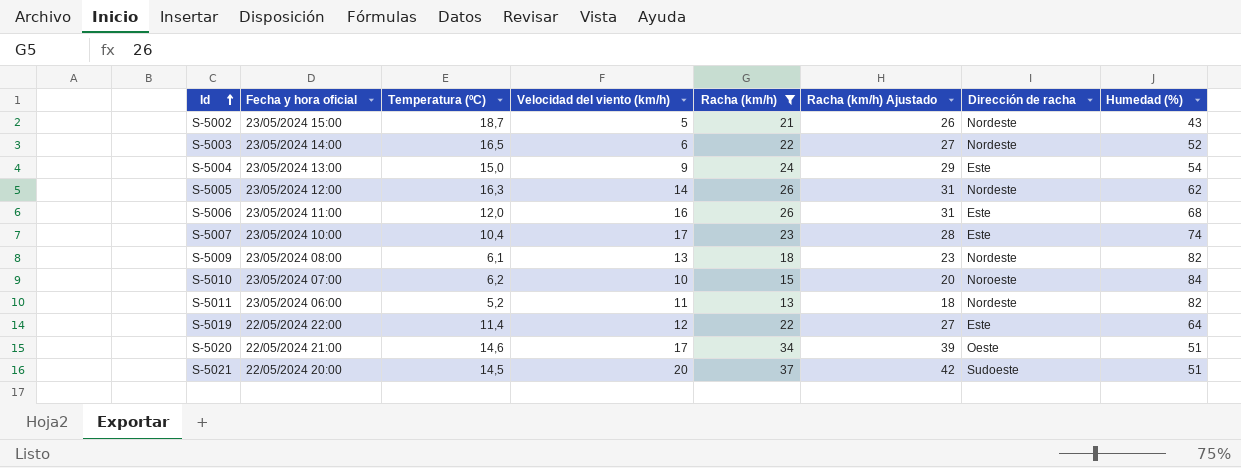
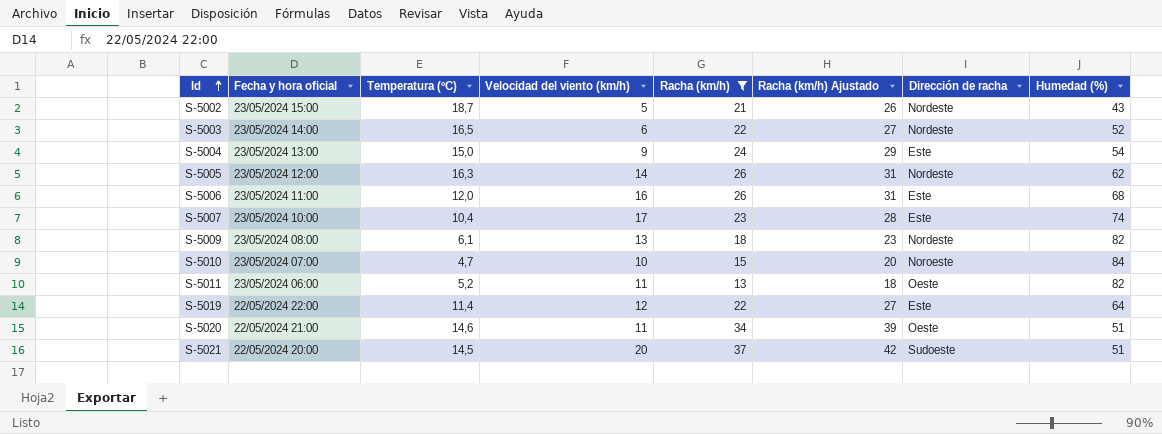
S-5010 | Temperatura (ºC): 6,2 -> 4,7
S-5011 | Dirección de racha: Nordeste -> Oeste
S-5020 | Velocidad del viento (km/h): 17 -> 11

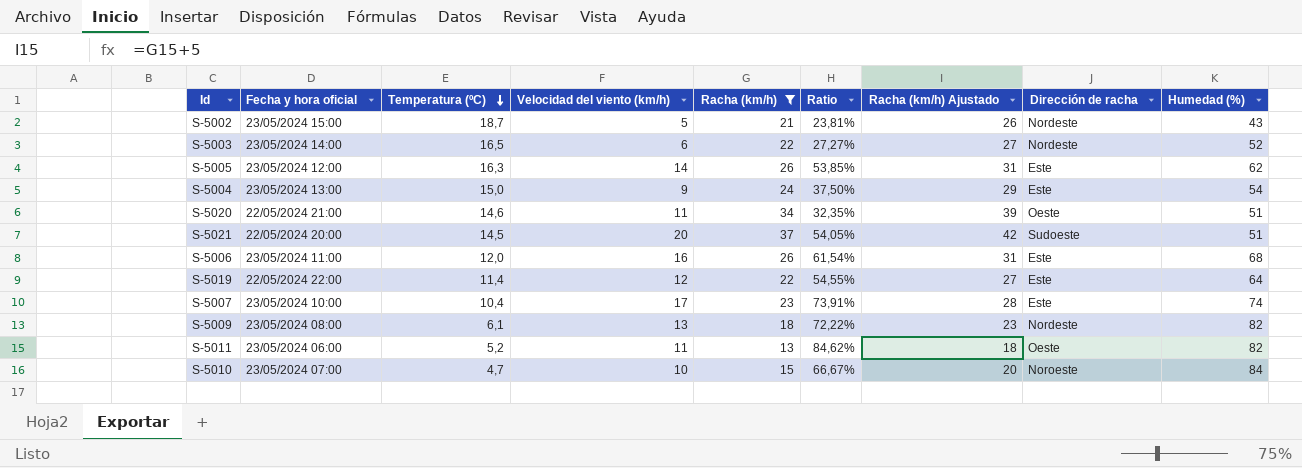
row order: Id ascending -> Temperatura (ºC) descending
column Ratio | formula: none -> [Velocidad del viento (km/h)] / [Racha (km/h)]
S-5005 | Dirección de racha: Nordeste -> Este

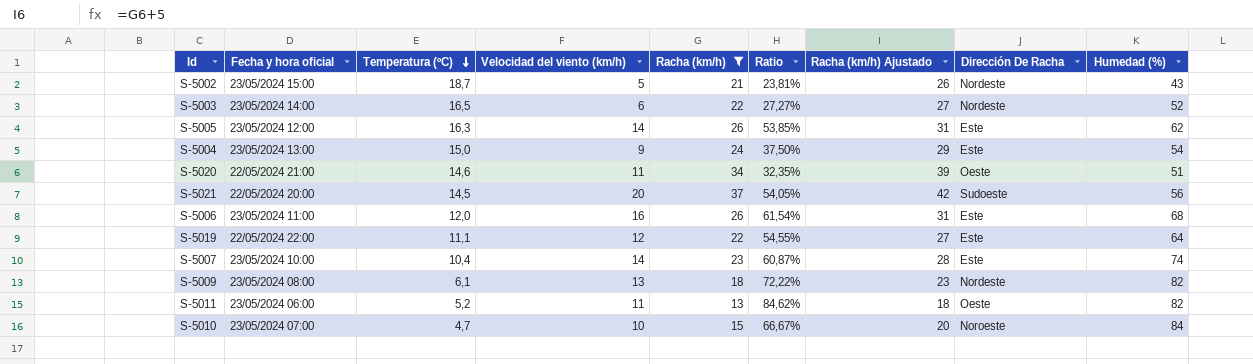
column name: Dirección de racha -> Dirección De Racha
S-5021 | Humedad (%): 51 -> 56
S-5019 | Temperatura (ºC): 11,4 -> 11,1
S-5007 | Velocidad del viento (km/h): 17 -> 14
S-5007 | Ratio: 73,91% -> 60,87%

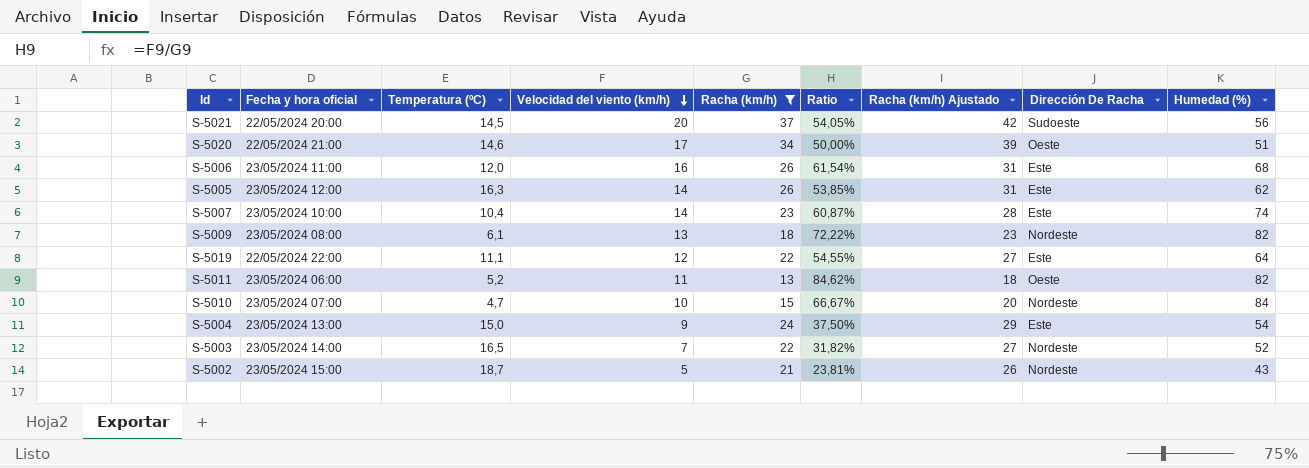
row order: Temperatura (ºC) descending -> Velocidad del viento (km/h) descending
S-5020 | Velocidad del viento (km/h): 11 -> 17
S-5020 | Ratio: 32,35% -> 50,00%
S-5010 | Dirección De Racha: Noroeste -> Nordeste
S-5003 | Velocidad del viento (km/h): 6 -> 7
S-5003 | Ratio: 27,27% -> 31,82%

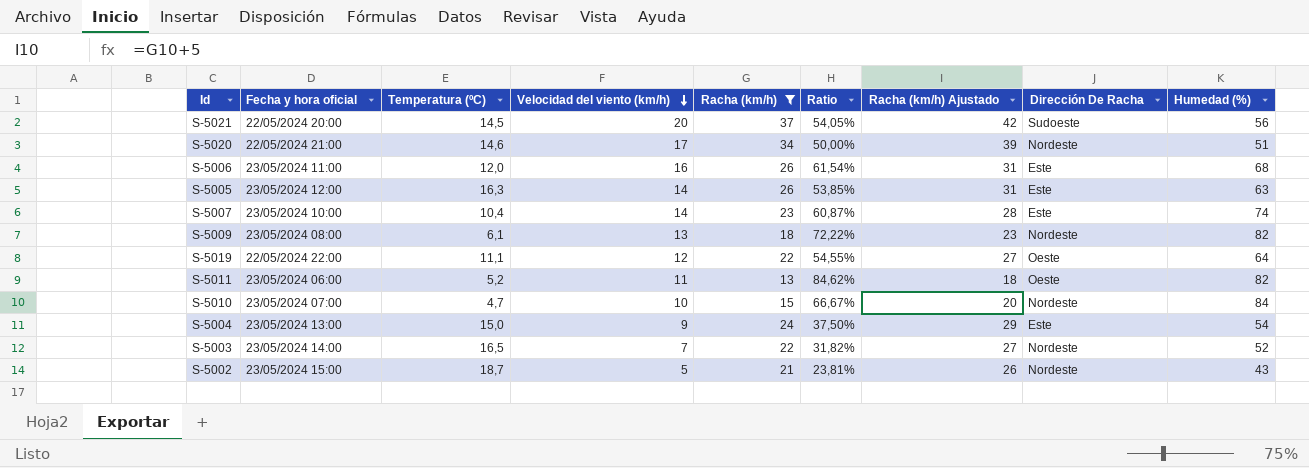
S-5020 | Dirección De Racha: Oeste -> Nordeste
S-5005 | Humedad (%): 62 -> 63
S-5019 | Dirección De Racha: Este -> Oeste

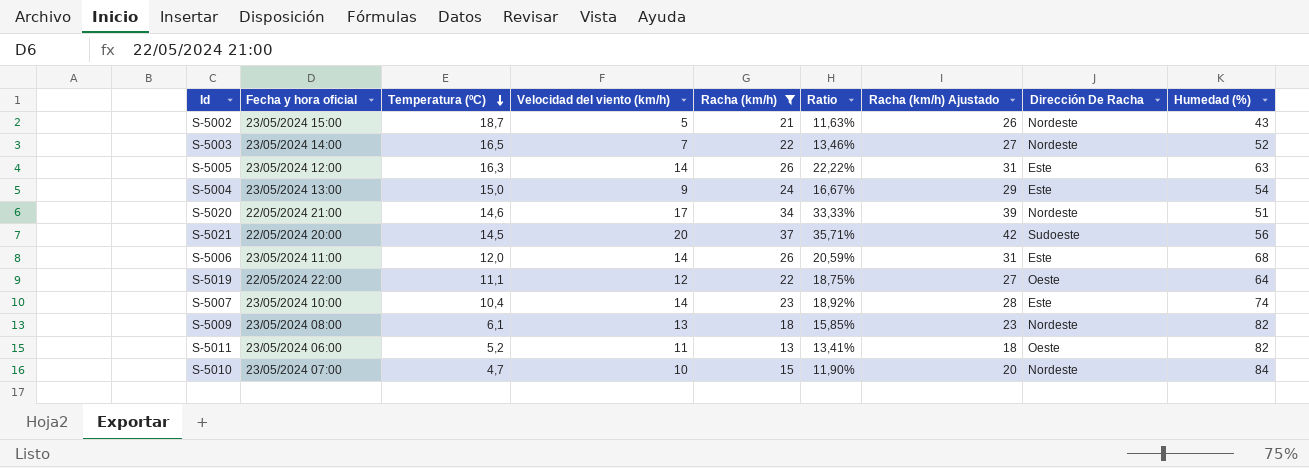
row order: Velocidad del viento (km/h) descending -> Temperatura (ºC) descending
column Ratio | formula: [Velocidad del viento (km/h)] / [Racha (km/h)] -> [Velocidad del viento (km/h)] / [Humedad (%)]
S-5006 | Velocidad del viento (km/h): 16 -> 14

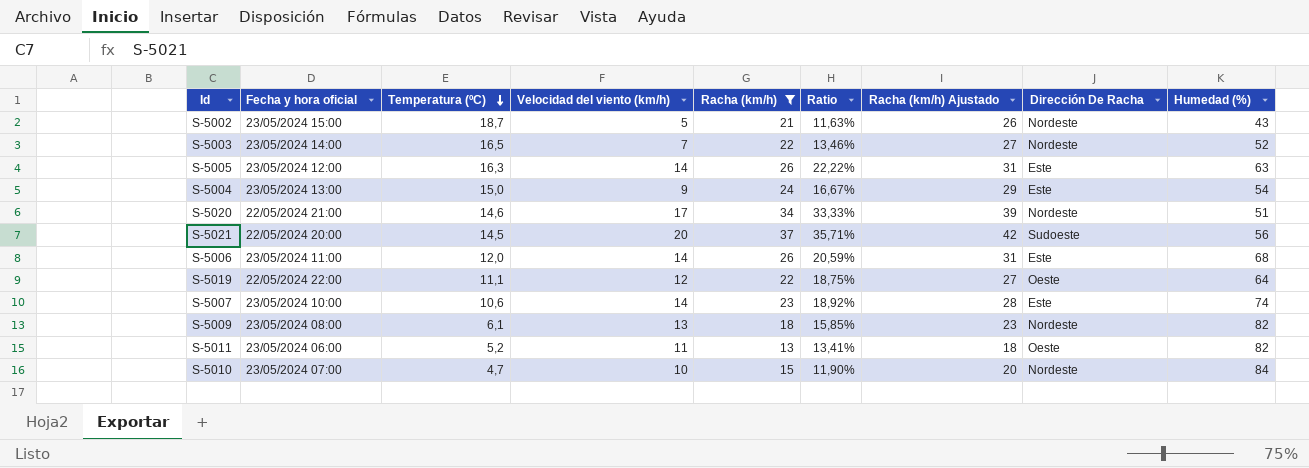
S-5007 | Temperatura (ºC): 10,4 -> 10,6

